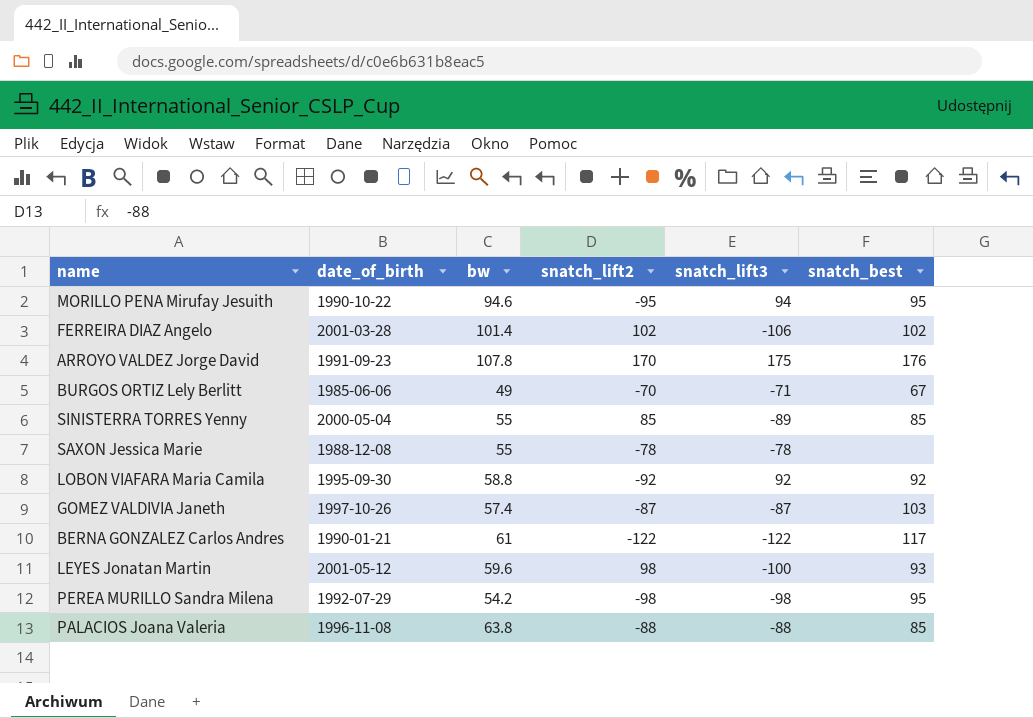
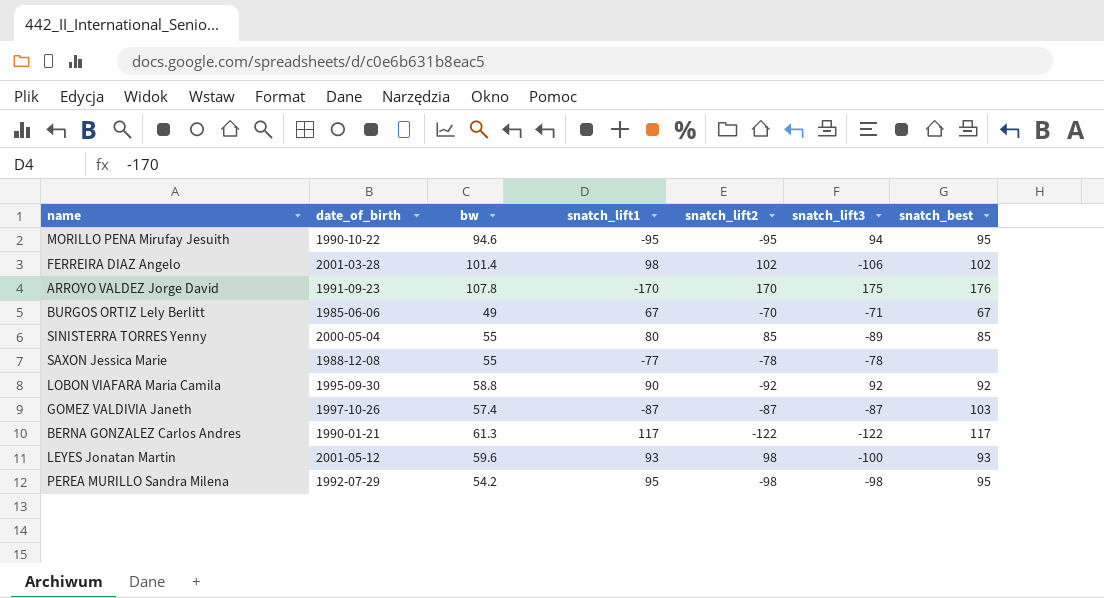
column snatch_lift1 | position: none -> 4
row PALACIOS Joana Valeria: 1996-11-08 | 63.8 | -88 | -88 | 85 -> none
BERNA GONZALEZ Carlos Andres | bw: 61 -> 61.3

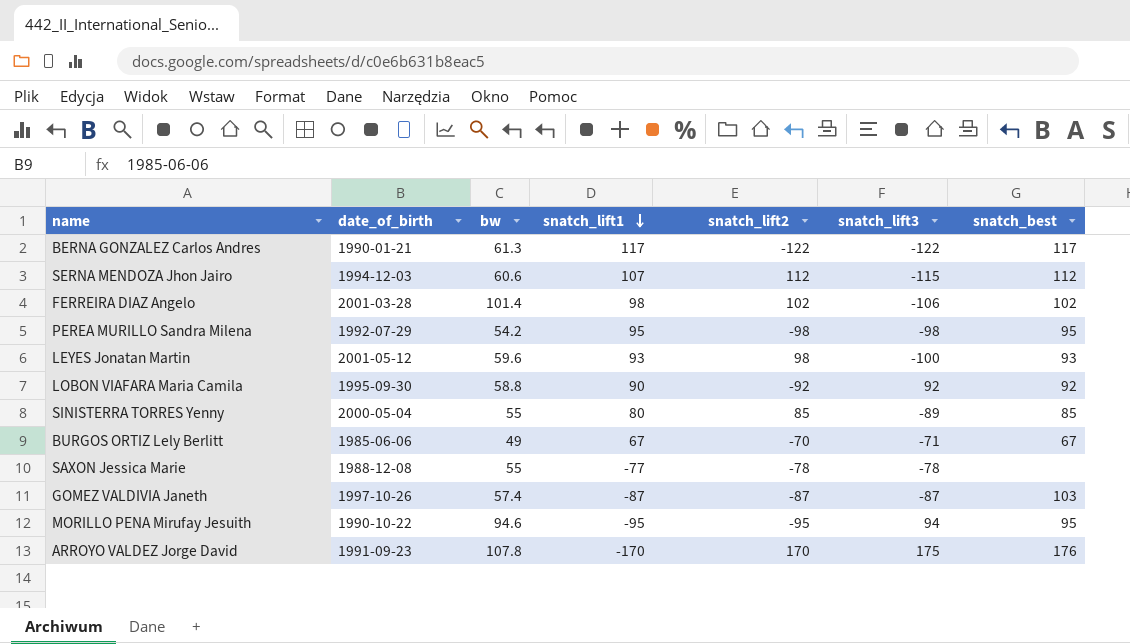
row order: none -> snatch_lift1 descending
row SERNA MENDOZA Jhon Jairo: none -> 1994-12-03 | 60.6 | 107 | 112 | -115 | 112

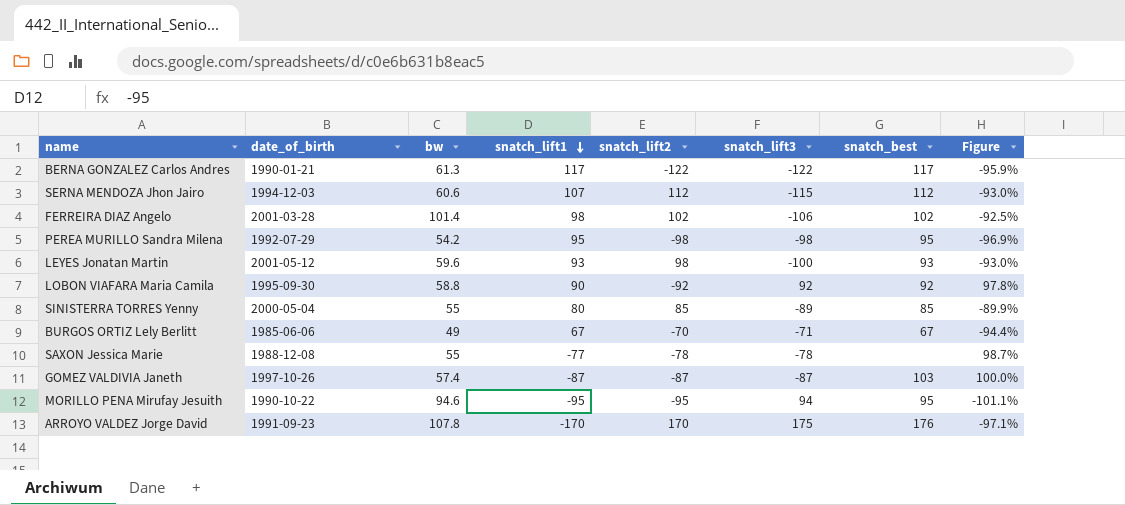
column Figure | formula: none -> [snatch_lift1] / [snatch_lift3]

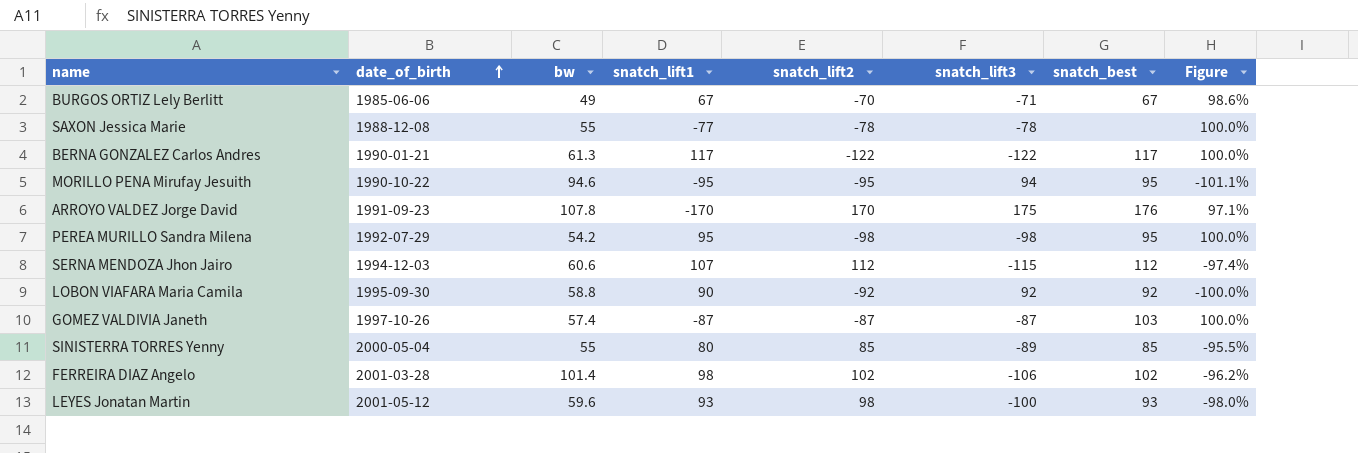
row order: snatch_lift1 descending -> date_of_birth ascending
column Figure | formula: [snatch_lift1] / [snatch_lift3] -> [snatch_lift2] / [snatch_lift3]

